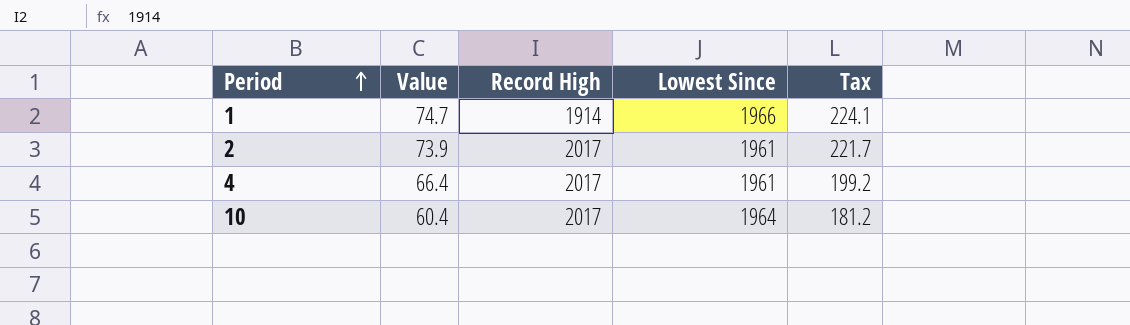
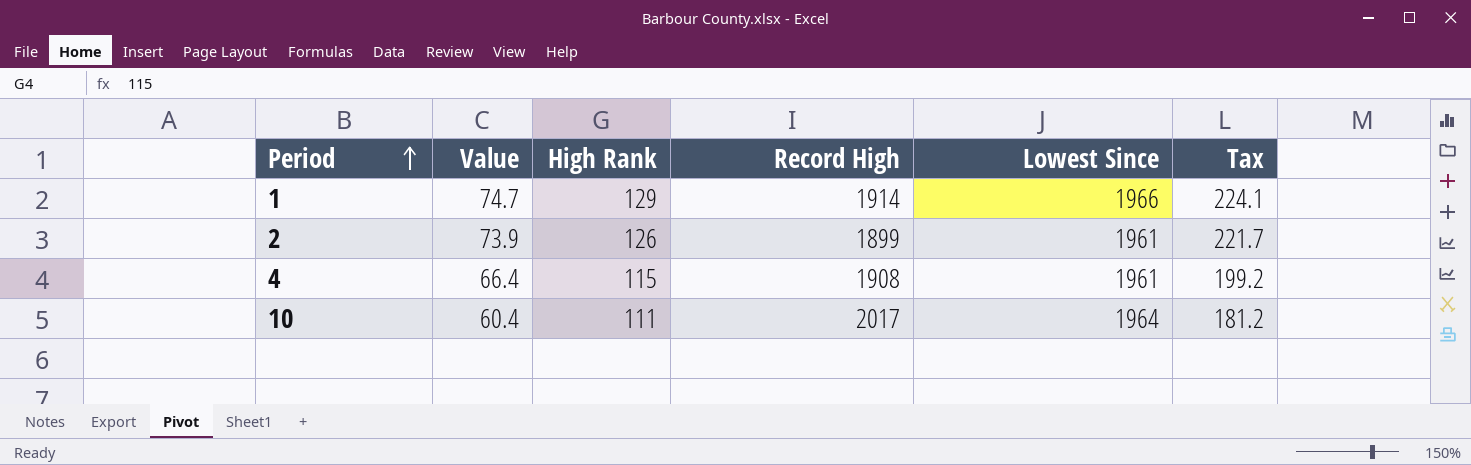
column High Rank | position: none -> 3
2 | Record High: 2017 -> 1899
4 | Record High: 2017 -> 1908

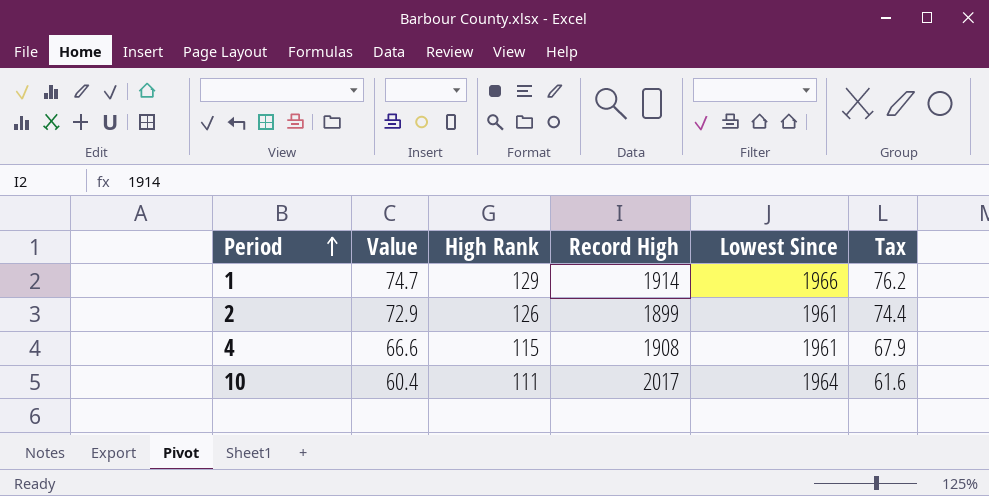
column Tax | formula: [Value] * 3 -> [Value] * 1.02
2 | Value: 73.9 -> 72.9
4 | Value: 66.4 -> 66.6

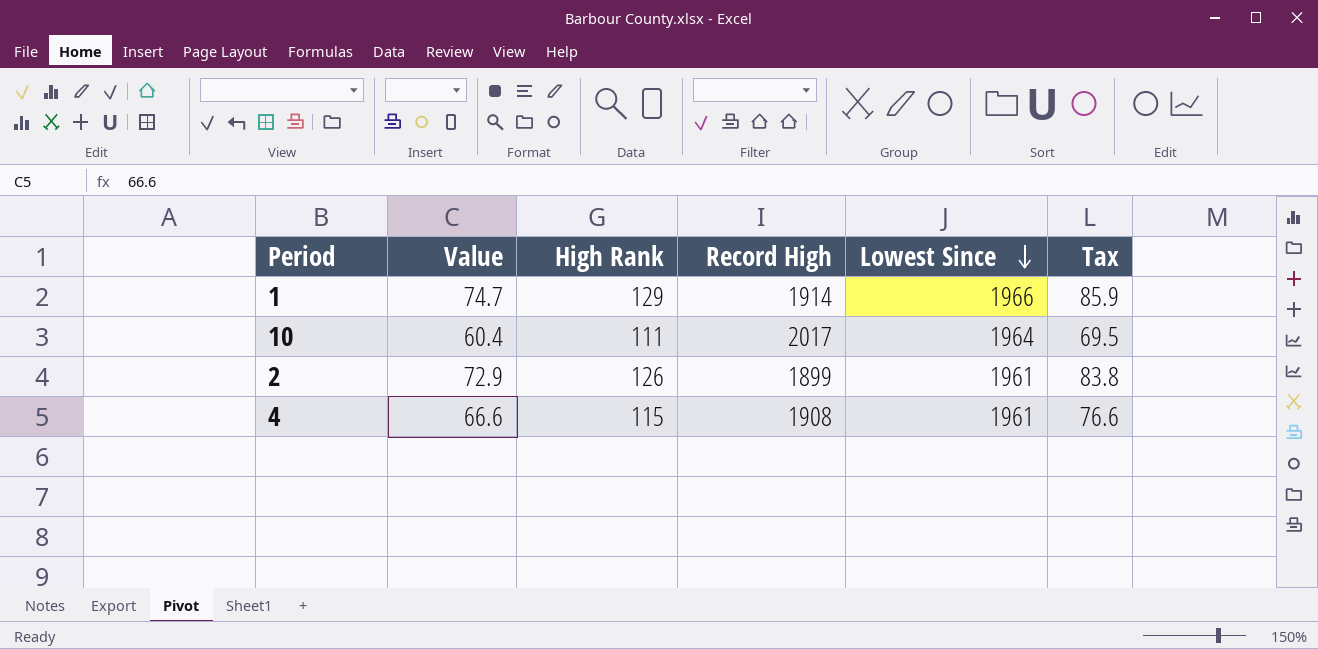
row order: Period ascending -> Lowest Since descending
column Tax | formula: [Value] * 1.02 -> [Value] * 1.15

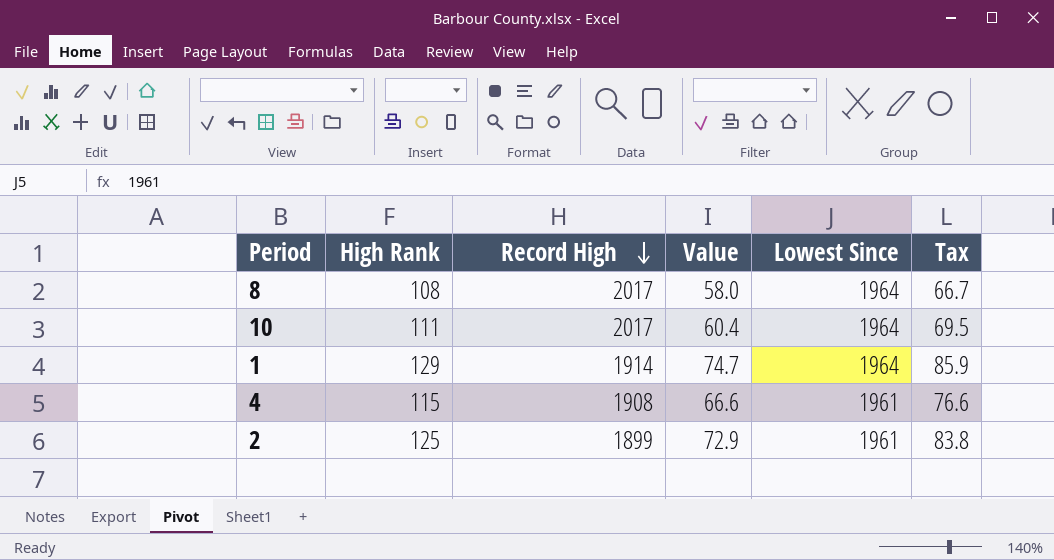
row order: Lowest Since descending -> Record High descending
column Value | position: 2 -> 4
row 8: none -> 108 | 2017 | 58.0 | 1964 | 66.7
1 | Lowest Since: 1966 -> 1964
2 | High Rank: 126 -> 125

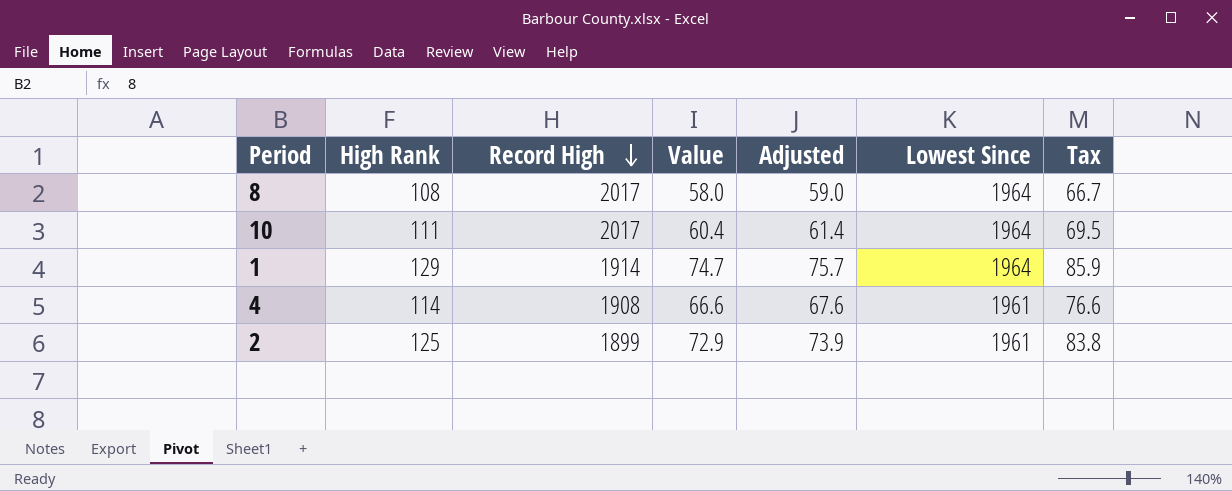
column Adjusted | formula: none -> [Value] + 1
4 | High Rank: 115 -> 114

